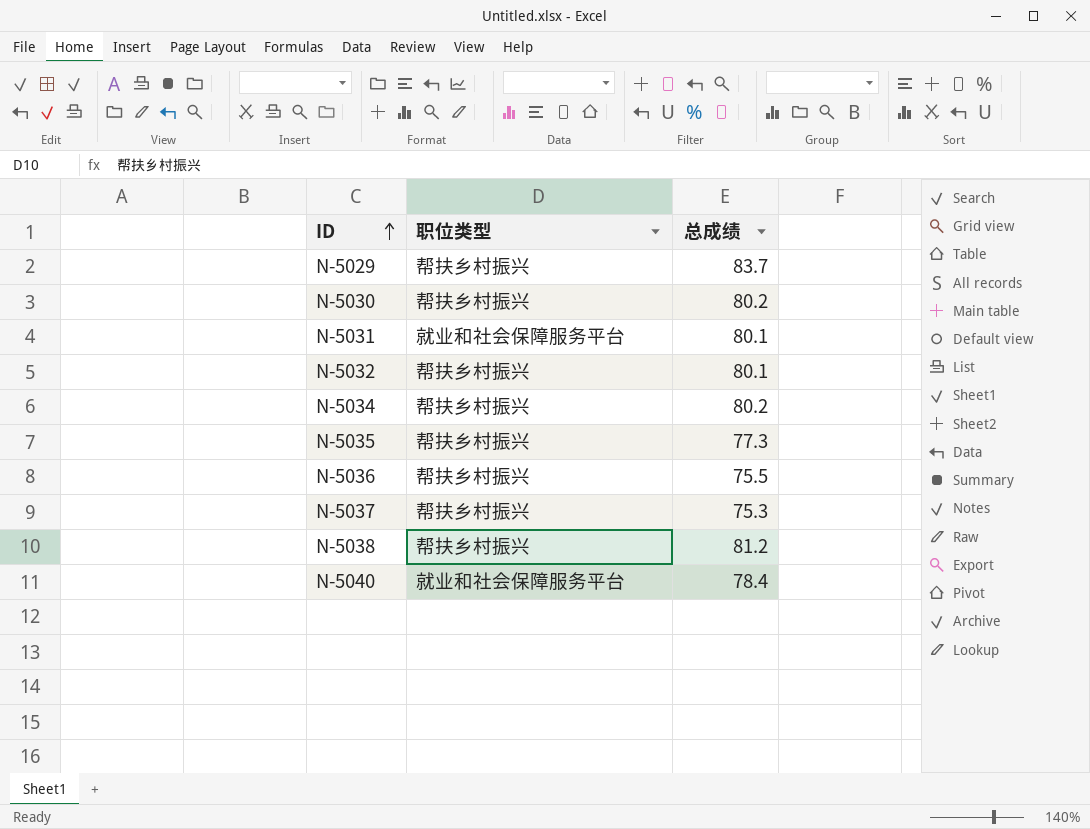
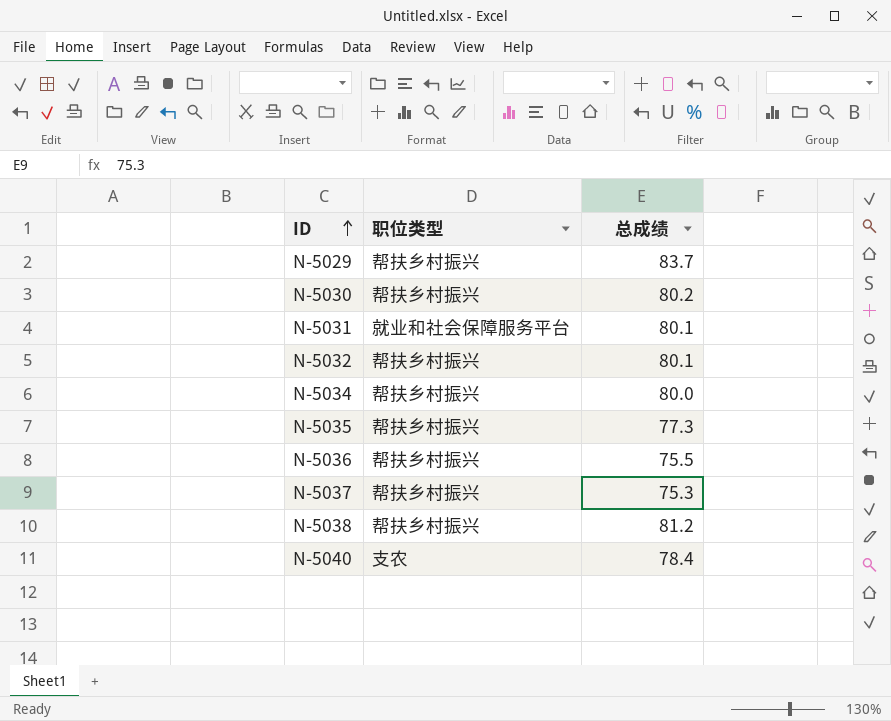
N-5034 | 总成绩: 80.2 -> 80.0
N-5040 | 职位类型: 就业和社会保障服务平台 -> 支农

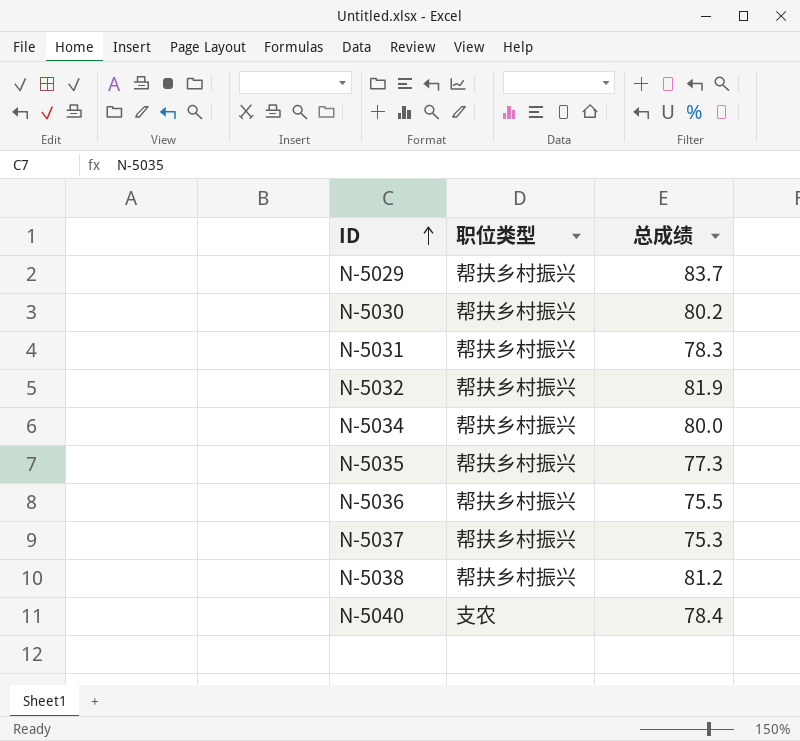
N-5031 | 职位类型: 就业和社会保障服务平台 -> 帮扶乡村振兴
N-5031 | 总成绩: 80.1 -> 78.3
N-5032 | 总成绩: 80.1 -> 81.9

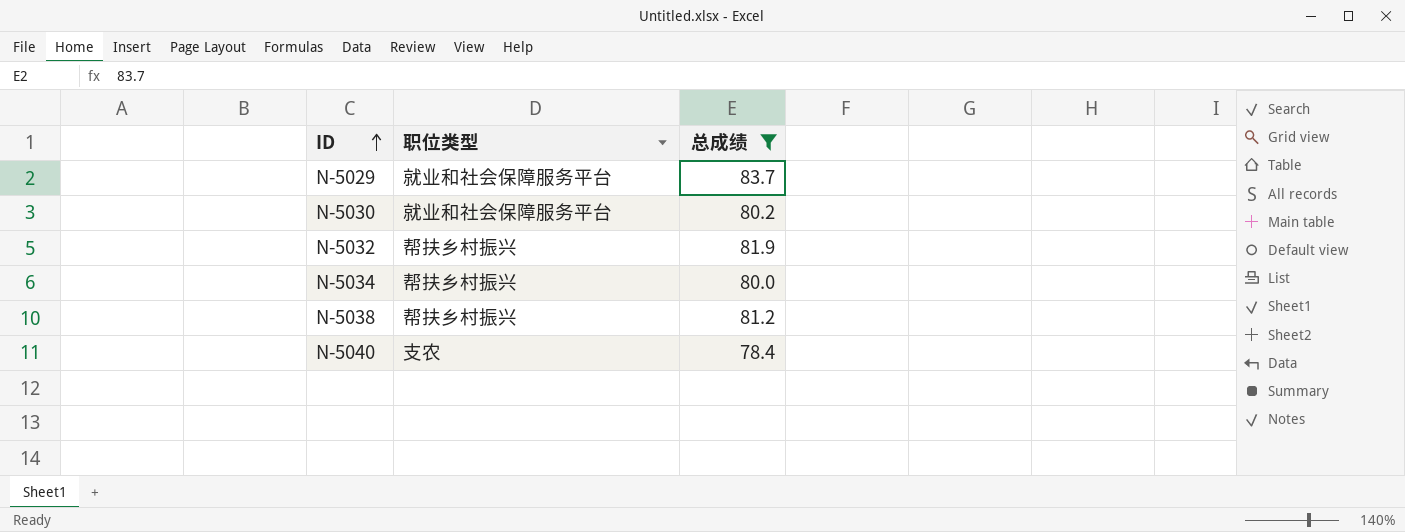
filter: none -> 总成绩 >= 78.4
N-5029 | 职位类型: 帮扶乡村振兴 -> 就业和社会保障服务平台
N-5030 | 职位类型: 帮扶乡村振兴 -> 就业和社会保障服务平台

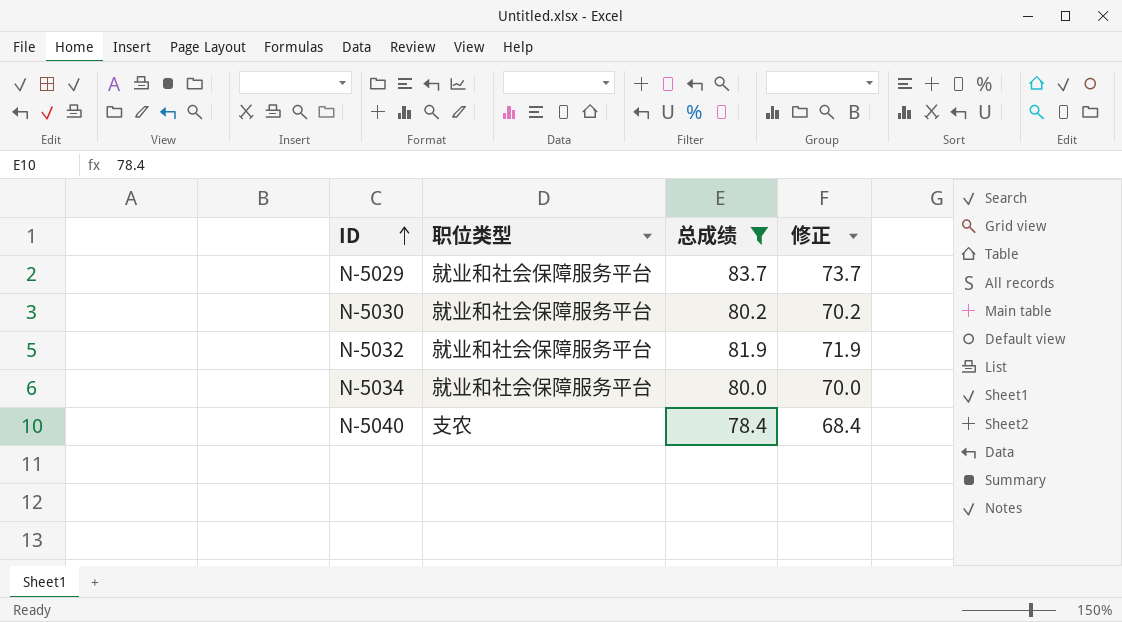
column 修正 | formula: none -> [总成绩] - 10
row N-5038: 帮扶乡村振兴 | 81.2 -> none
N-5032 | 职位类型: 帮扶乡村振兴 -> 就业和社会保障服务平台
N-5034 | 职位类型: 帮扶乡村振兴 -> 就业和社会保障服务平台

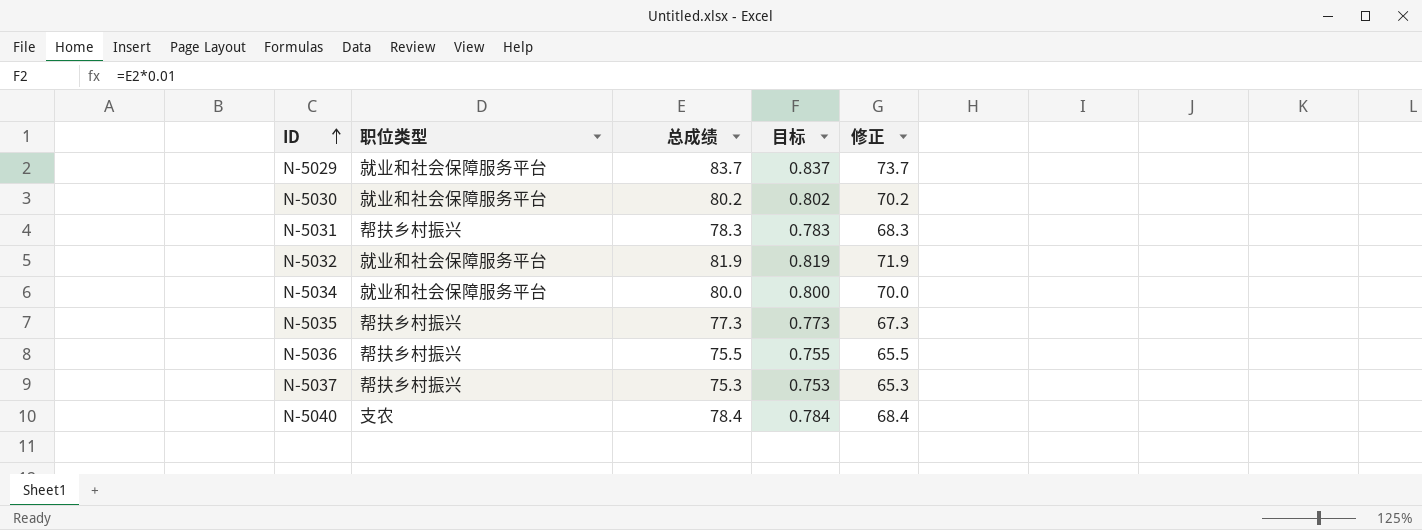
filter: 总成绩 >= 78.4 -> none
column 目标 | formula: none -> [总成绩] * 0.01

